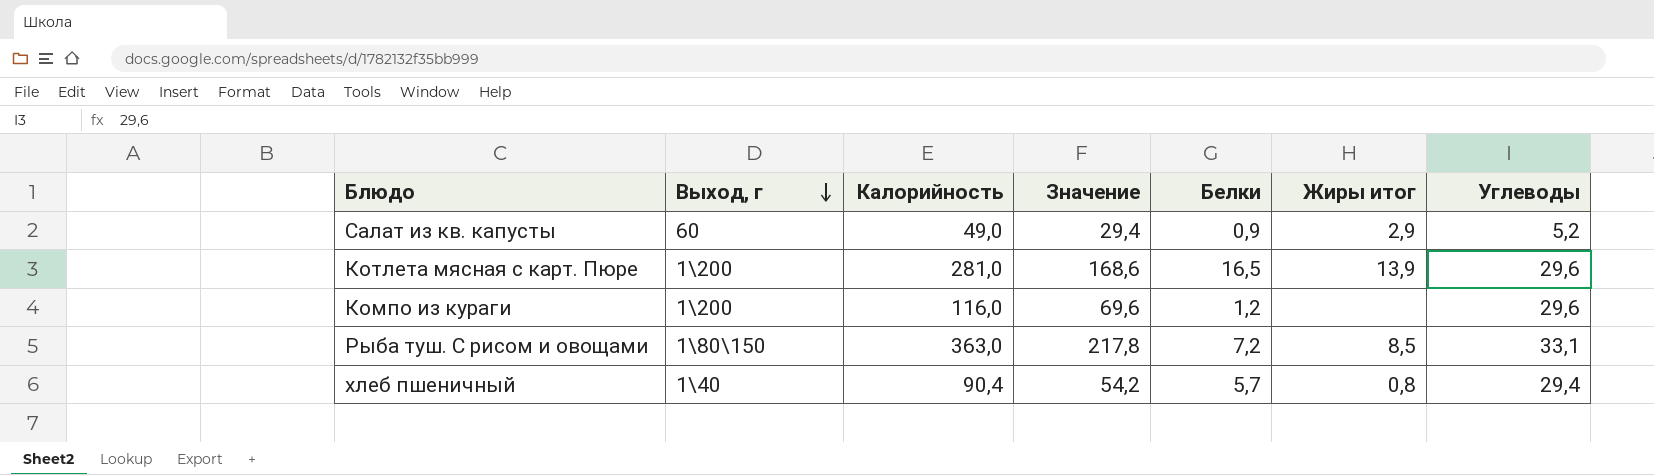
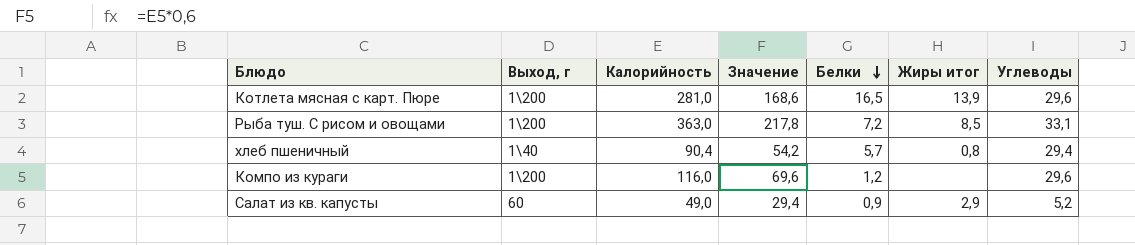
row order: Выход, г descending -> Белки descending
Рыба туш. С рисом и овощами | Выход, г: 1\80\150 -> 1\200

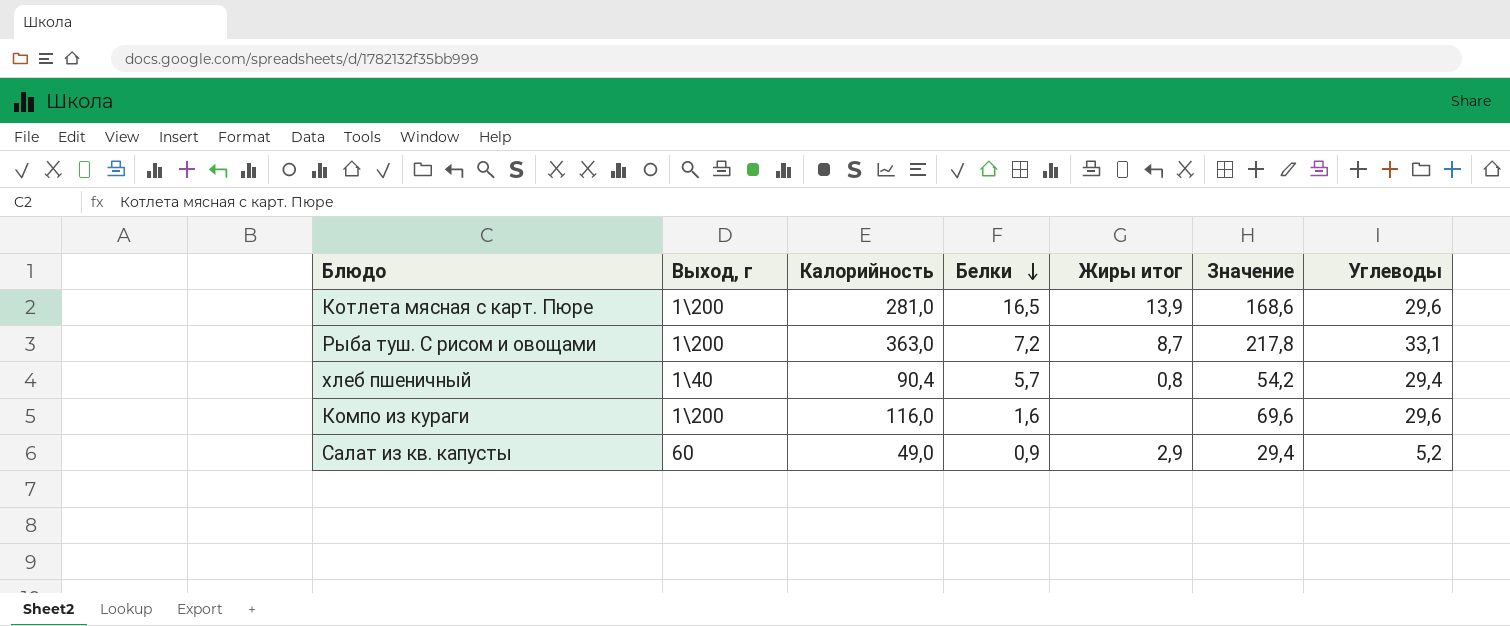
column Значение | position: 4 -> 6
Рыба туш. С рисом и овощами | Жиры итог: 8,5 -> 8,7
Компо из кураги | Белки: 1,2 -> 1,6

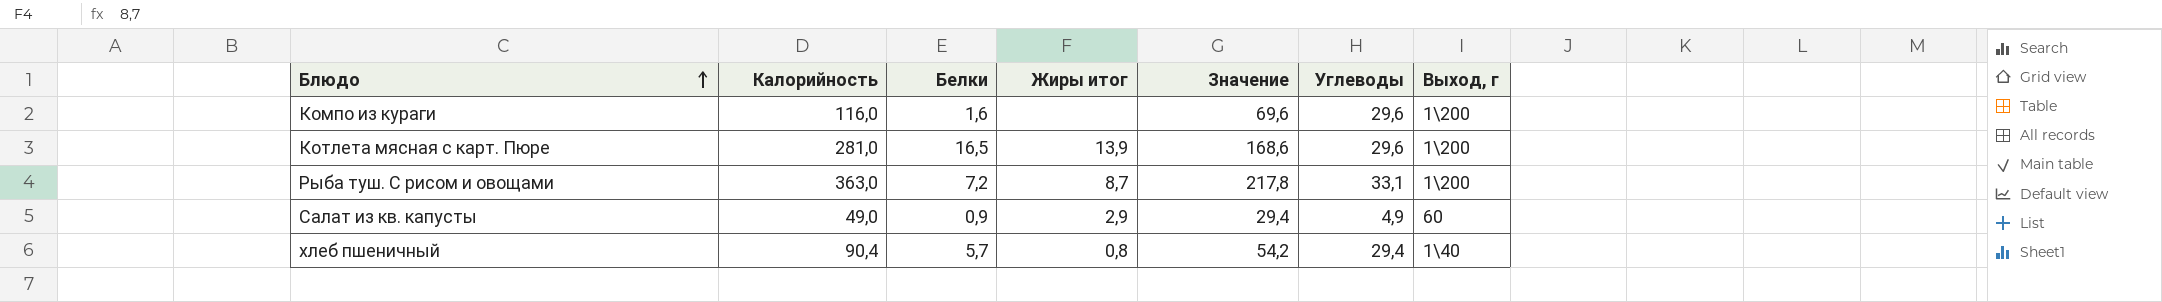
row order: Белки descending -> Блюдо ascending
column Выход, г | position: 2 -> 7
Салат из кв. капусты | Углеводы: 5,2 -> 4,9

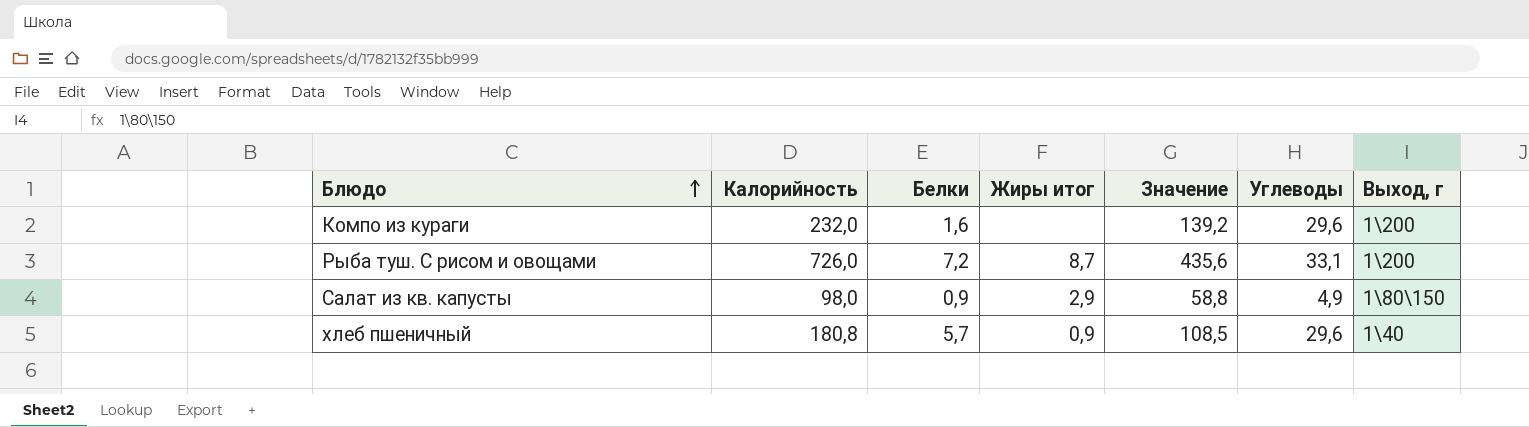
row Котлета мясная с карт. Пюре: 281,0 | 16,5 | 13,9 | 168,6 | 29,6 | 1\200 -> none
Компо из кураги | Калорийность: 116,0 -> 232,0
Компо из кураги | Значение: 69,6 -> 139,2
Рыба туш. С рисом и овощами | Калорийность: 363,0 -> 726,0
Рыба туш. С рисом и овощами | Значение: 217,8 -> 435,6
Салат из кв. капусты | Калорийность: 49,0 -> 98,0
Салат из кв. капусты | Значение: 29,4 -> 58,8
Салат из кв. капусты | Выход, г: 60 -> 1\80\150
хлеб пшеничный | Калорийность: 90,4 -> 180,8
хлеб пшеничный | Жиры итог: 0,8 -> 0,9
хлеб пшеничный | Значение: 54,2 -> 108,5
хлеб пшеничный | Углеводы: 29,4 -> 29,6

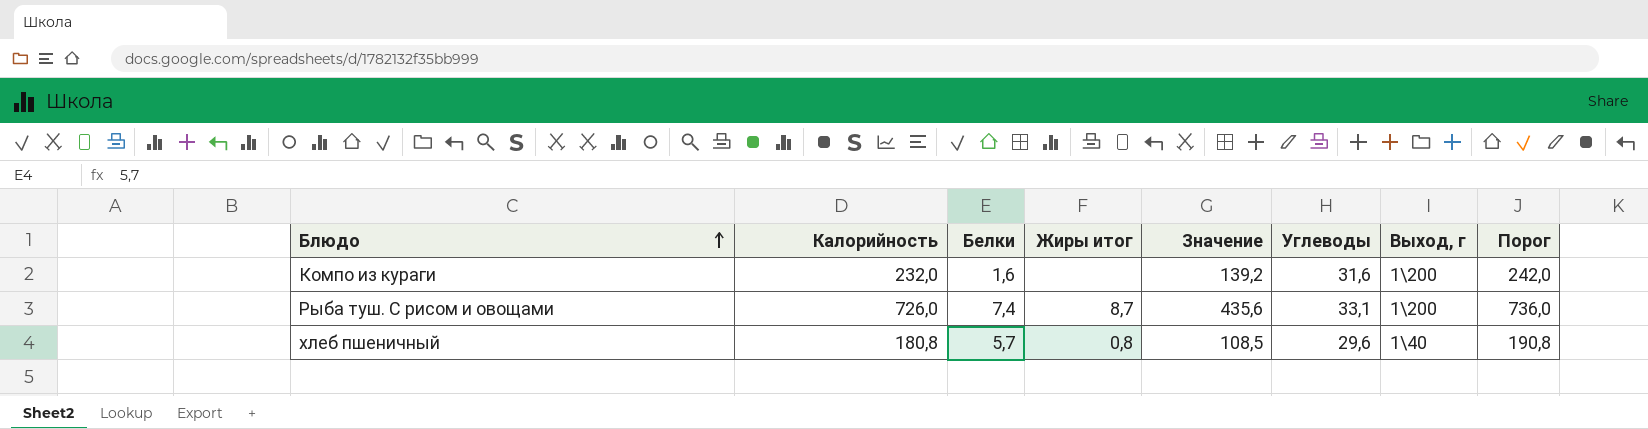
column Порог | formula: none -> [Калорийность] + 10
row Салат из кв. капусты: 98,0 | 0,9 | 2,9 | 58,8 | 4,9 | 1\80\150 -> none
Компо из кураги | Углеводы: 29,6 -> 31,6
Рыба туш. С рисом и овощами | Белки: 7,2 -> 7,4
хлеб пшеничный | Жиры итог: 0,9 -> 0,8

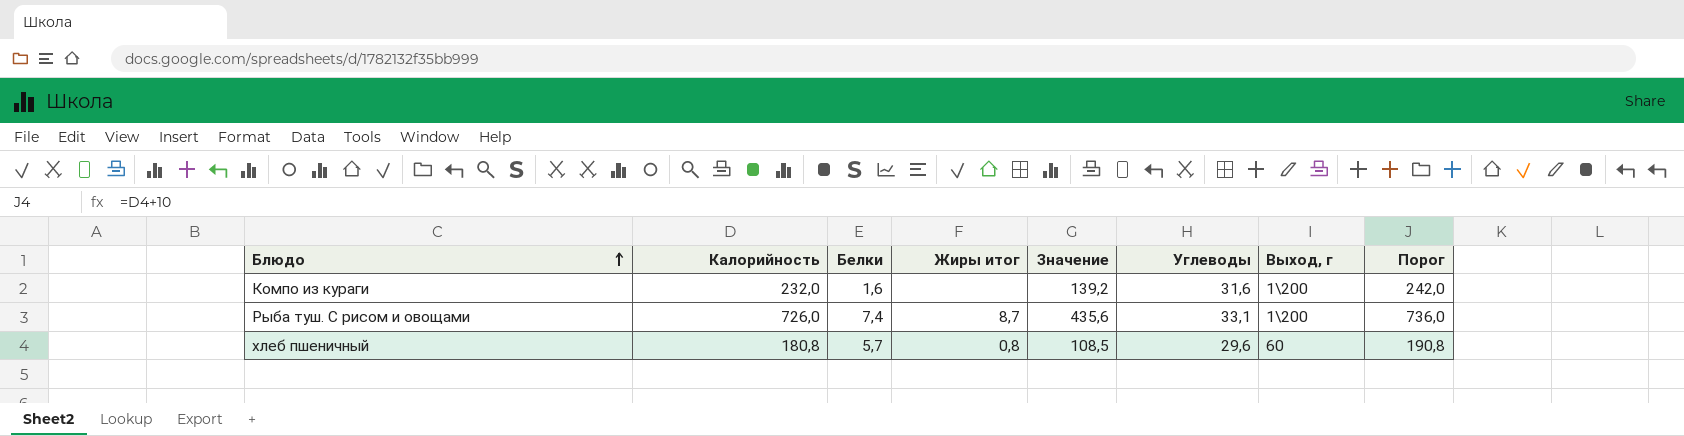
хлеб пшеничный | Выход, г: 1\40 -> 60

